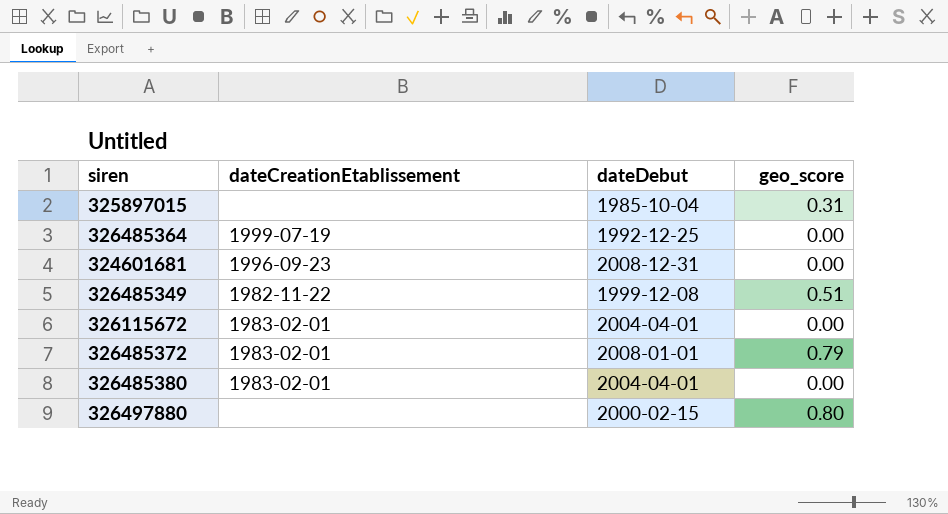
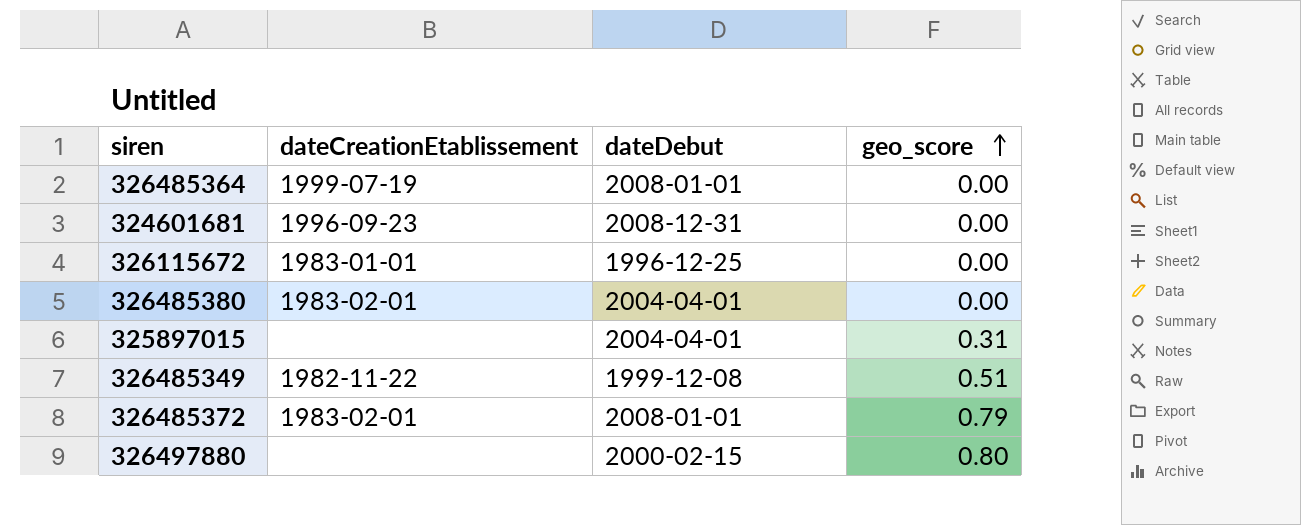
row order: none -> geo_score ascending
326485364 | dateDebut: 1992-12-25 -> 2008-01-01
326115672 | dateCreationEtablissement: 1983-02-01 -> 1983-01-01
326115672 | dateDebut: 2004-04-01 -> 1996-12-25
325897015 | dateDebut: 1985-10-04 -> 2004-04-01

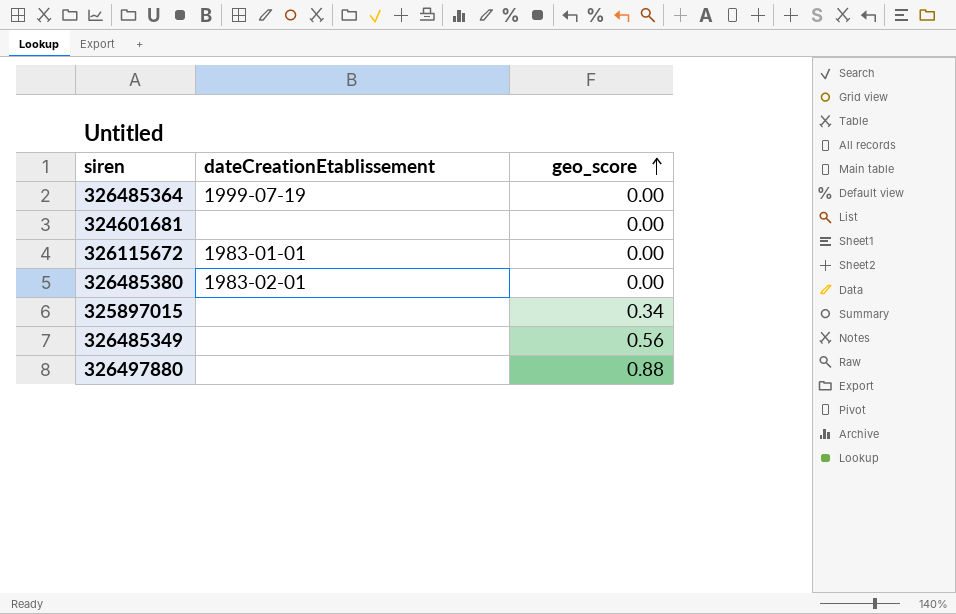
column dateDebut | position: 3 -> none
row 326485372: 1983-02-01 | 2008-01-01 | 0.79 -> none
324601681 | dateCreationEtablissement: 1996-09-23 -> none
325897015 | geo_score: 0.31 -> 0.34
326485349 | dateCreationEtablissement: 1982-11-22 -> none
326485349 | geo_score: 0.51 -> 0.56
326497880 | geo_score: 0.80 -> 0.88

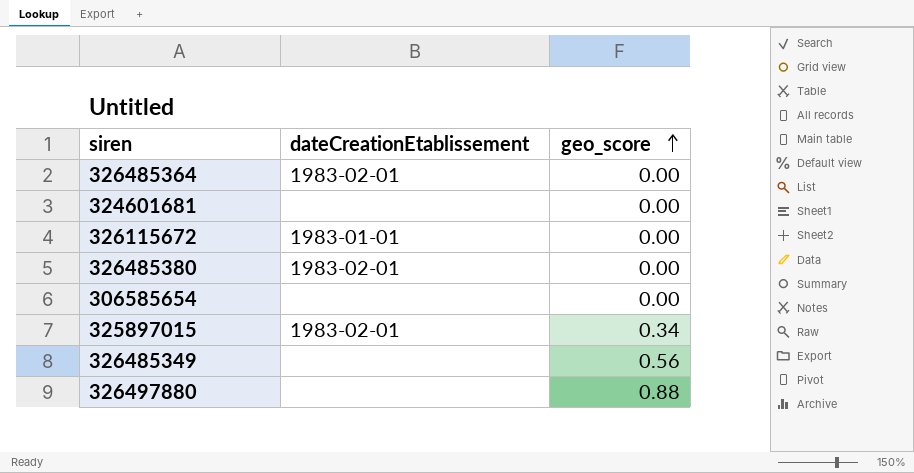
326485364 | dateCreationEtablissement: 1999-07-19 -> 1983-02-01
row 306585654: none -> none | 0.00
325897015 | dateCreationEtablissement: none -> 1983-02-01

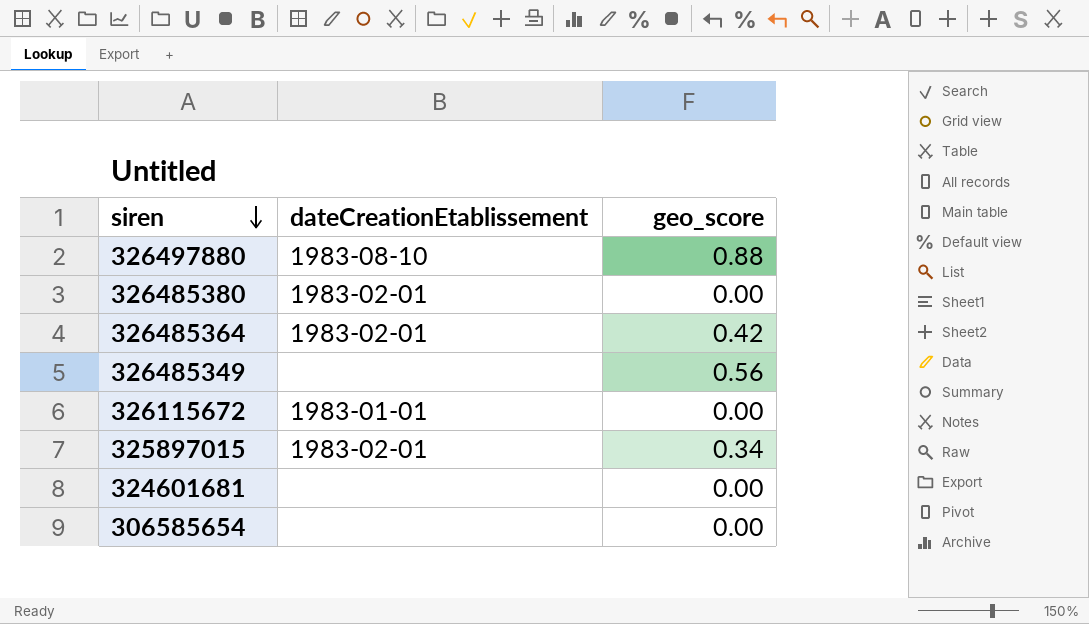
row order: geo_score ascending -> siren descending
326497880 | dateCreationEtablissement: none -> 1983-08-10
326485364 | geo_score: 0.00 -> 0.42

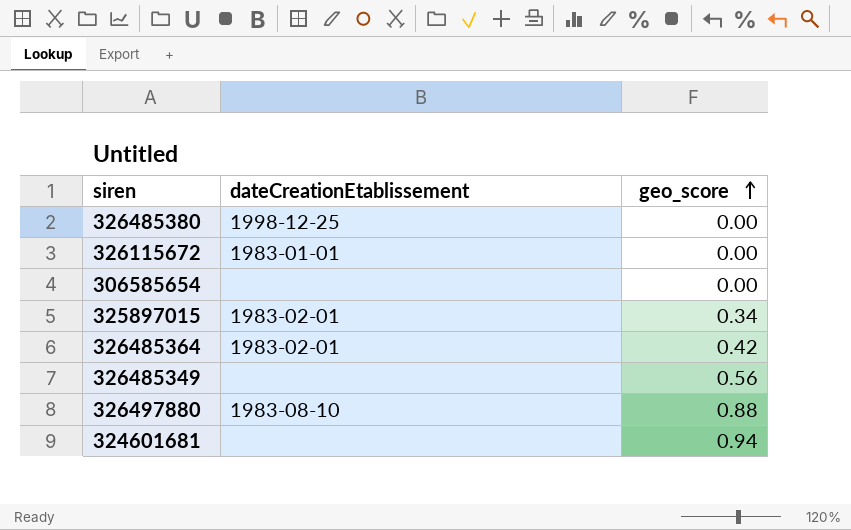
row order: siren descending -> geo_score ascending
326485380 | dateCreationEtablissement: 1983-02-01 -> 1998-12-25
324601681 | geo_score: 0.00 -> 0.94

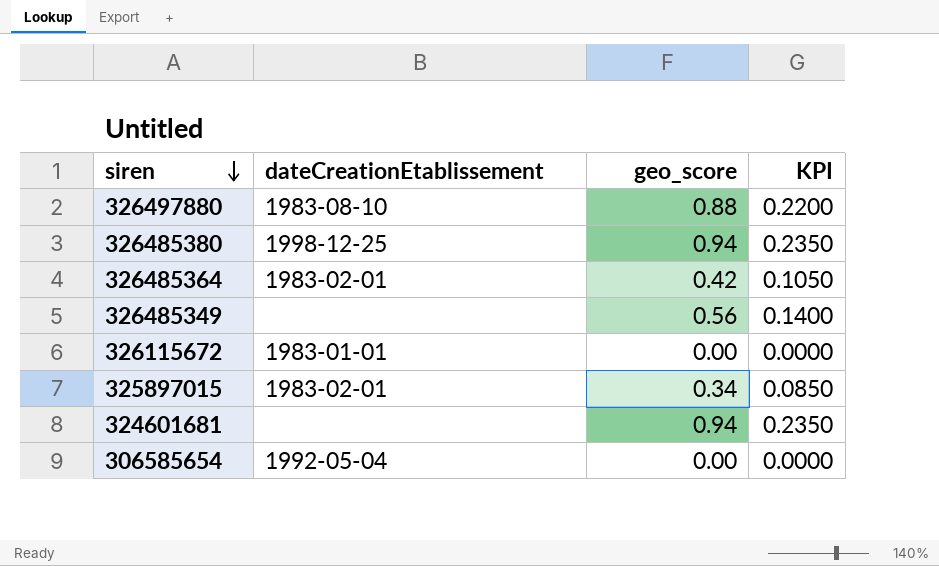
row order: geo_score ascending -> siren descending
column KPI | formula: none -> [geo_score] * 0.25
326485380 | geo_score: 0.00 -> 0.94
306585654 | dateCreationEtablissement: none -> 1992-05-04

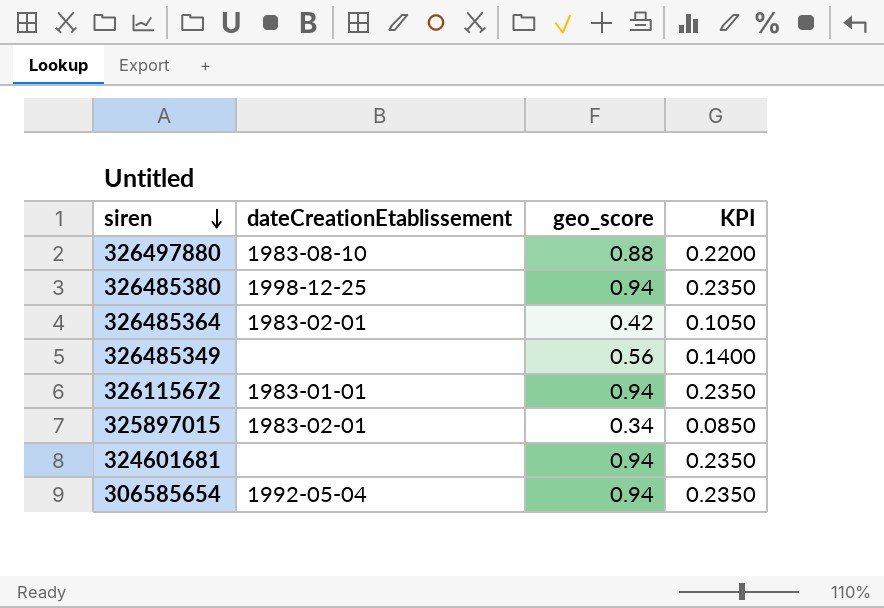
326115672 | geo_score: 0.00 -> 0.94
326115672 | KPI: 0.0000 -> 0.2350
306585654 | geo_score: 0.00 -> 0.94
306585654 | KPI: 0.0000 -> 0.2350

